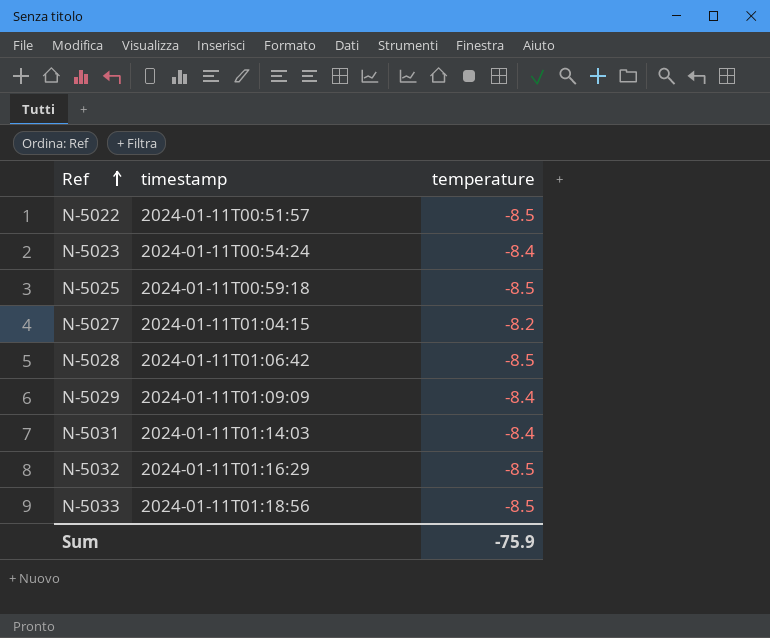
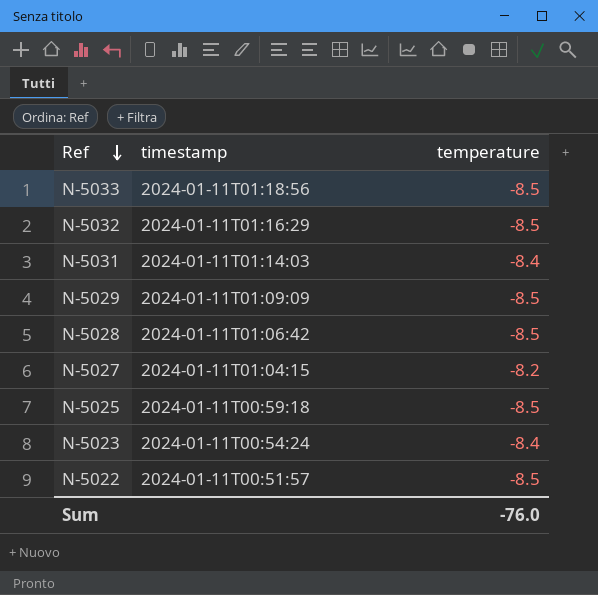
row order: Ref ascending -> Ref descending
N-5029 | temperature: -8.4 -> -8.5
Sum | temperature: -75.9 -> -76.0

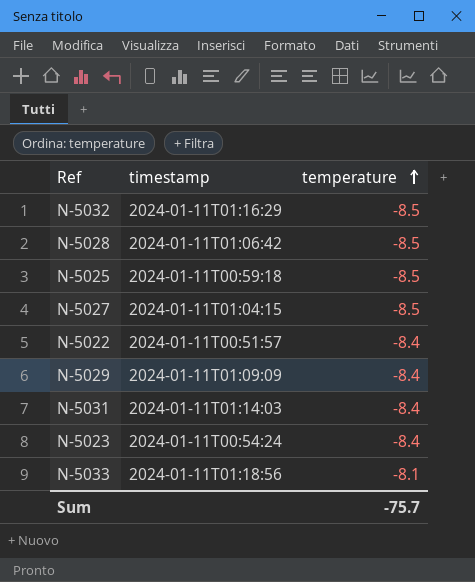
row order: Ref descending -> temperature ascending
N-5027 | temperature: -8.2 -> -8.5
N-5022 | temperature: -8.5 -> -8.4
N-5029 | temperature: -8.5 -> -8.4
N-5033 | temperature: -8.5 -> -8.1
Sum | temperature: -76.0 -> -75.7

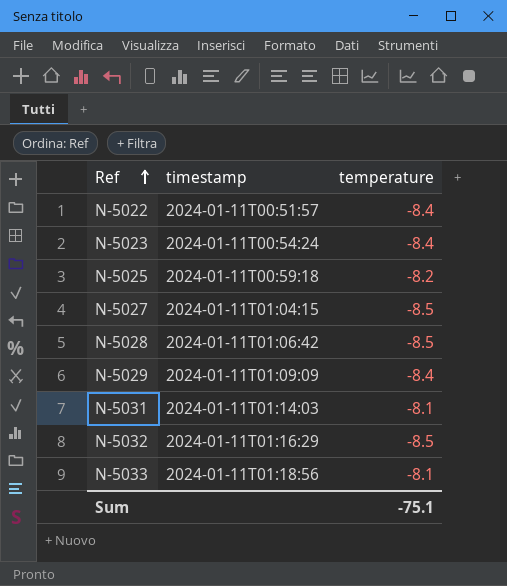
row order: temperature ascending -> Ref ascending
N-5025 | temperature: -8.5 -> -8.2
N-5031 | temperature: -8.4 -> -8.1
Sum | temperature: -75.7 -> -75.1

